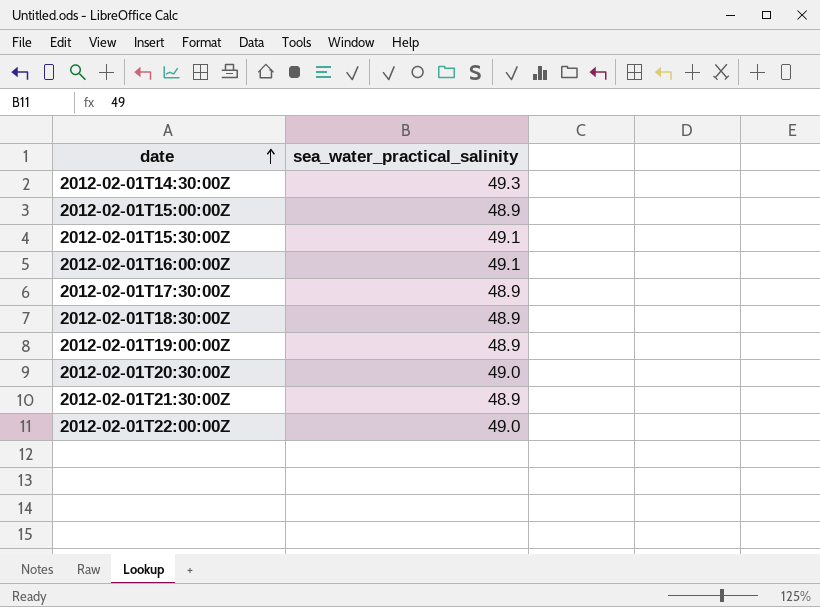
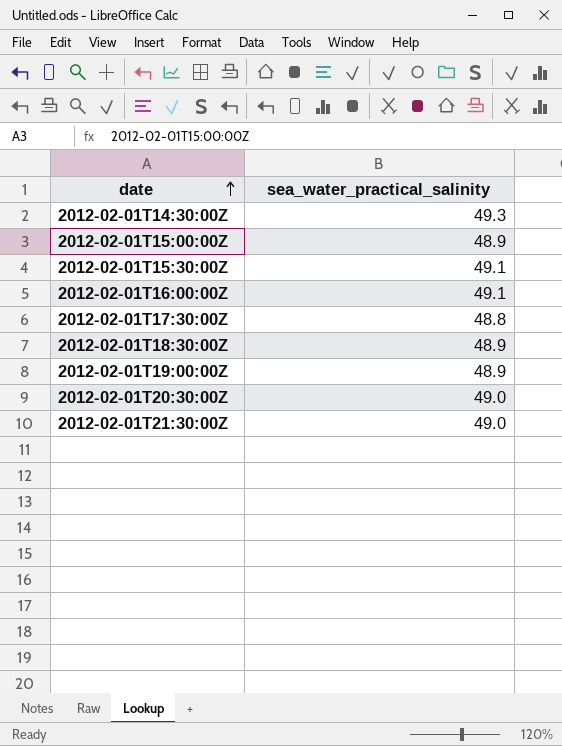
row 2012-02-01T22:00:00Z: 49.0 -> none
2012-02-01T17:30:00Z | sea_water_practical_salinity: 48.9 -> 48.8
2012-02-01T21:30:00Z | sea_water_practical_salinity: 48.9 -> 49.0

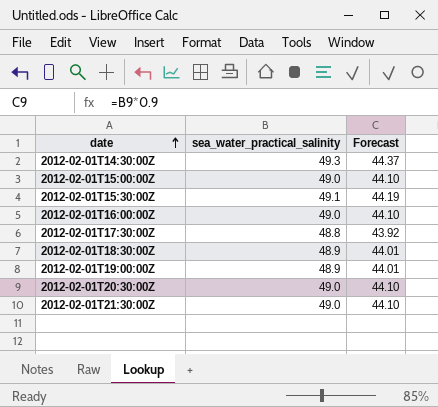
column Forecast | formula: none -> [sea_water_practical_salinity] * 0.9
2012-02-01T15:00:00Z | sea_water_practical_salinity: 48.9 -> 49.0
2012-02-01T16:00:00Z | sea_water_practical_salinity: 49.1 -> 49.0

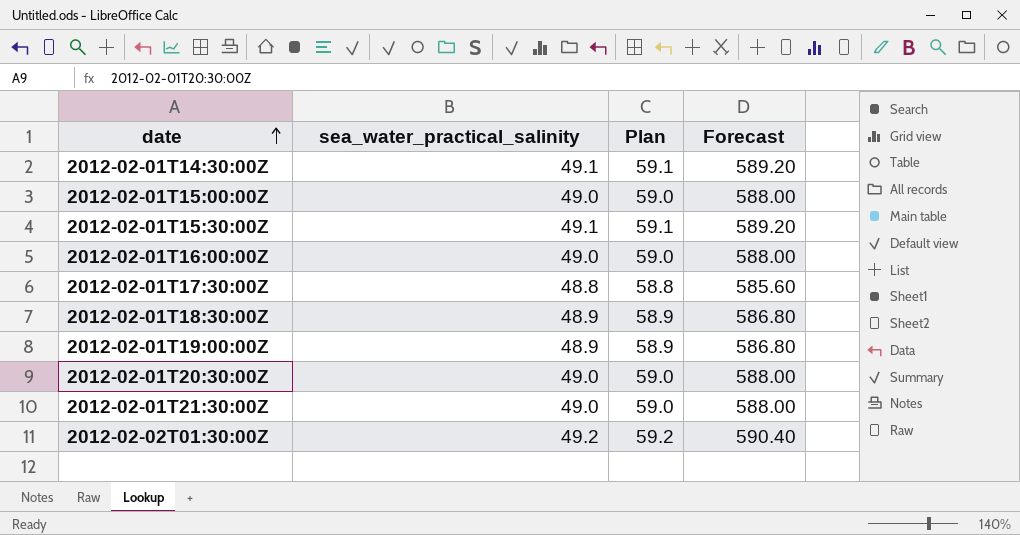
column Plan | formula: none -> [sea_water_practical_salinity] + 10
column Forecast | formula: [sea_water_practical_salinity] * 0.9 -> [sea_water_practical_salinity] * 12
2012-02-01T14:30:00Z | sea_water_practical_salinity: 49.3 -> 49.1
row 2012-02-02T01:30:00Z: none -> 49.2 | 59.2 | 590.40

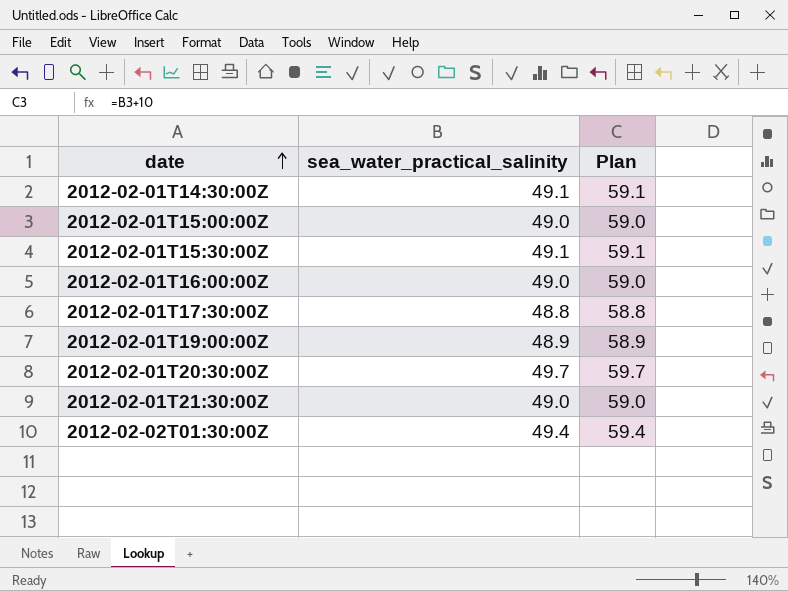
column Forecast | formula: [sea_water_practical_salinity] * 12 -> none
row 2012-02-01T18:30:00Z: 48.9 | 58.9 | 586.80 -> none
2012-02-01T20:30:00Z | sea_water_practical_salinity: 49.0 -> 49.7
2012-02-01T20:30:00Z | Plan: 59.0 -> 59.7
2012-02-02T01:30:00Z | sea_water_practical_salinity: 49.2 -> 49.4
2012-02-02T01:30:00Z | Plan: 59.2 -> 59.4

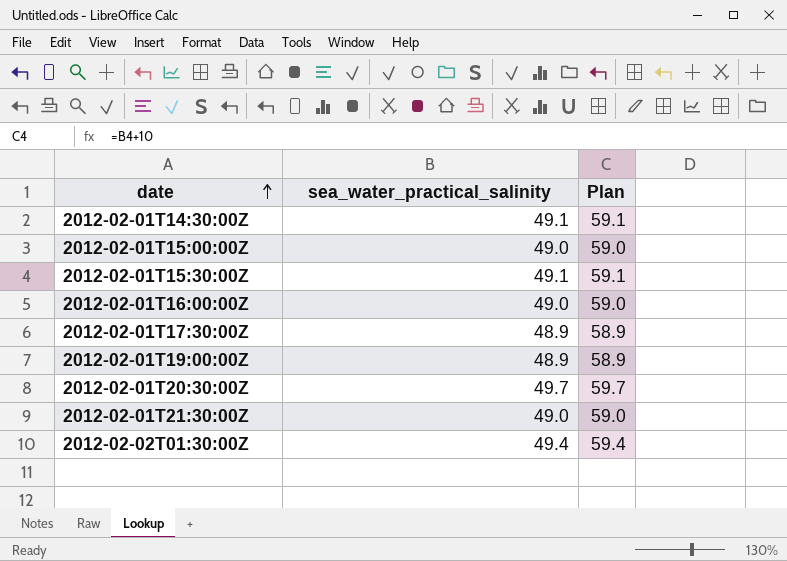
2012-02-01T17:30:00Z | sea_water_practical_salinity: 48.8 -> 48.9
2012-02-01T17:30:00Z | Plan: 58.8 -> 58.9

